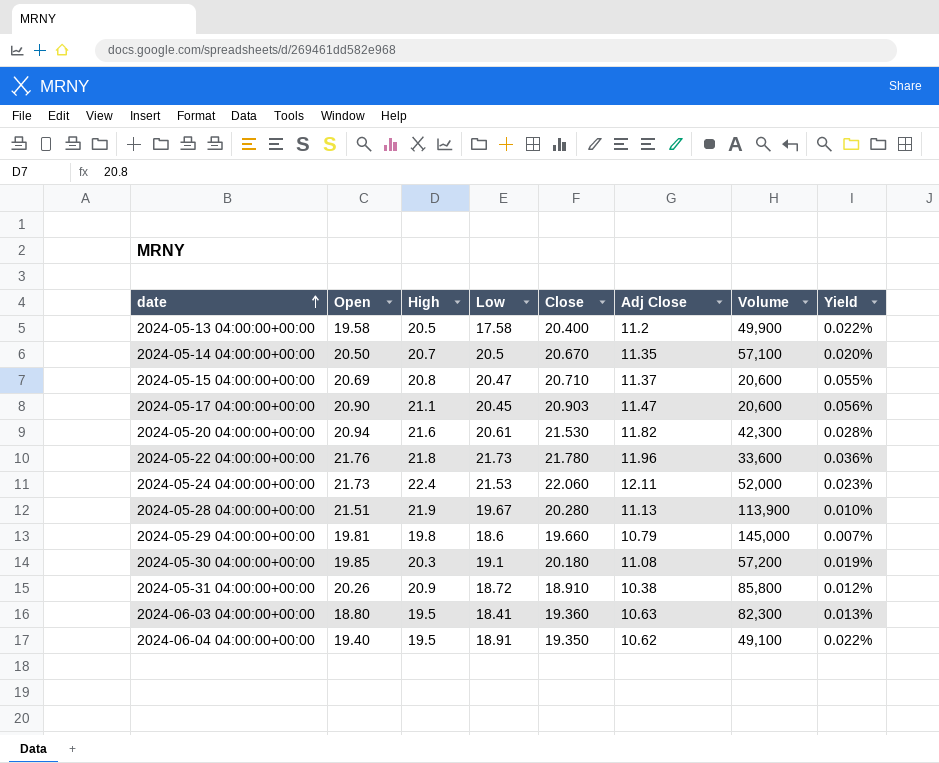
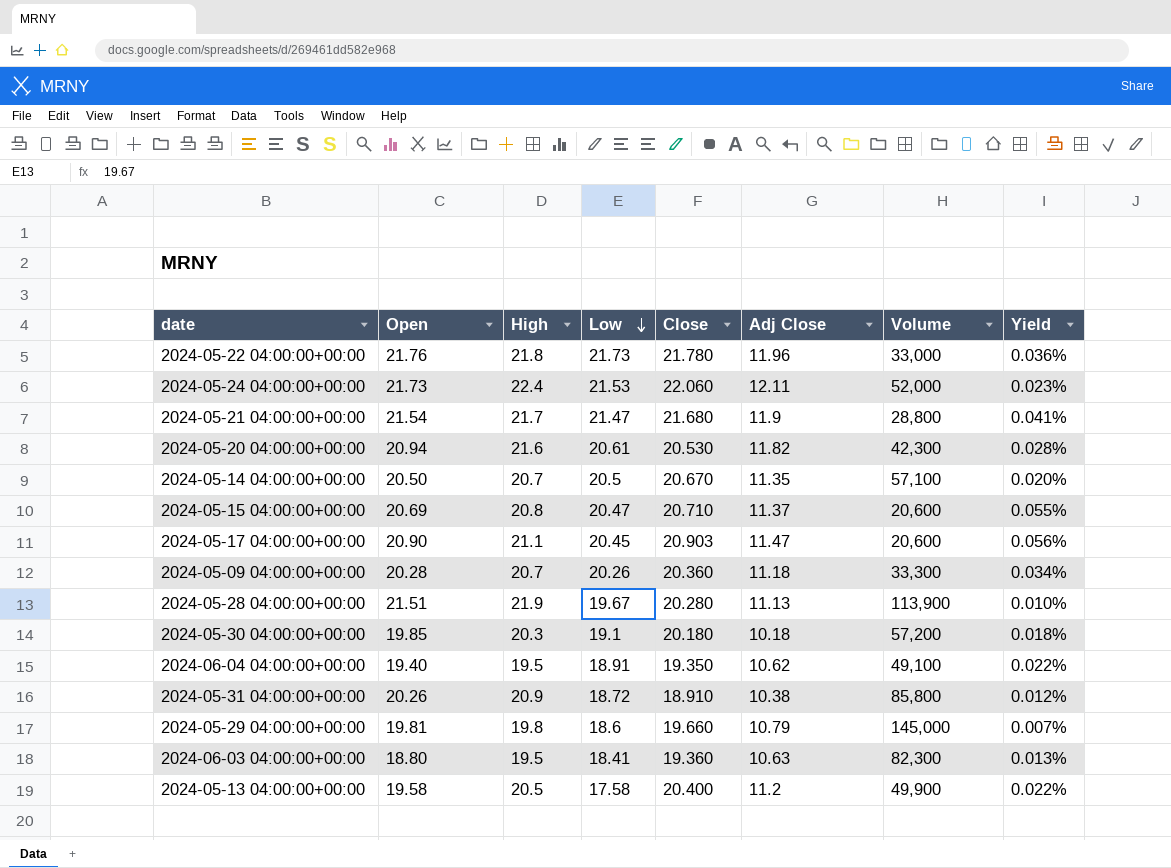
row order: date ascending -> Low descending
2024-05-22 04:00:00+00:00 | Volume: 33,600 -> 33,000
row 2024-05-21 04:00:00+00:00: none -> 21.54 | 21.7 | 21.47 | 21.680 | 11.9 | 28,800 | 0.041%
2024-05-20 04:00:00+00:00 | Close: 21.530 -> 20.530
row 2024-05-09 04:00:00+00:00: none -> 20.28 | 20.7 | 20.26 | 20.360 | 11.18 | 33,300 | 0.034%
2024-05-30 04:00:00+00:00 | Adj Close: 11.08 -> 10.18
2024-05-30 04:00:00+00:00 | Yield: 0.019% -> 0.018%

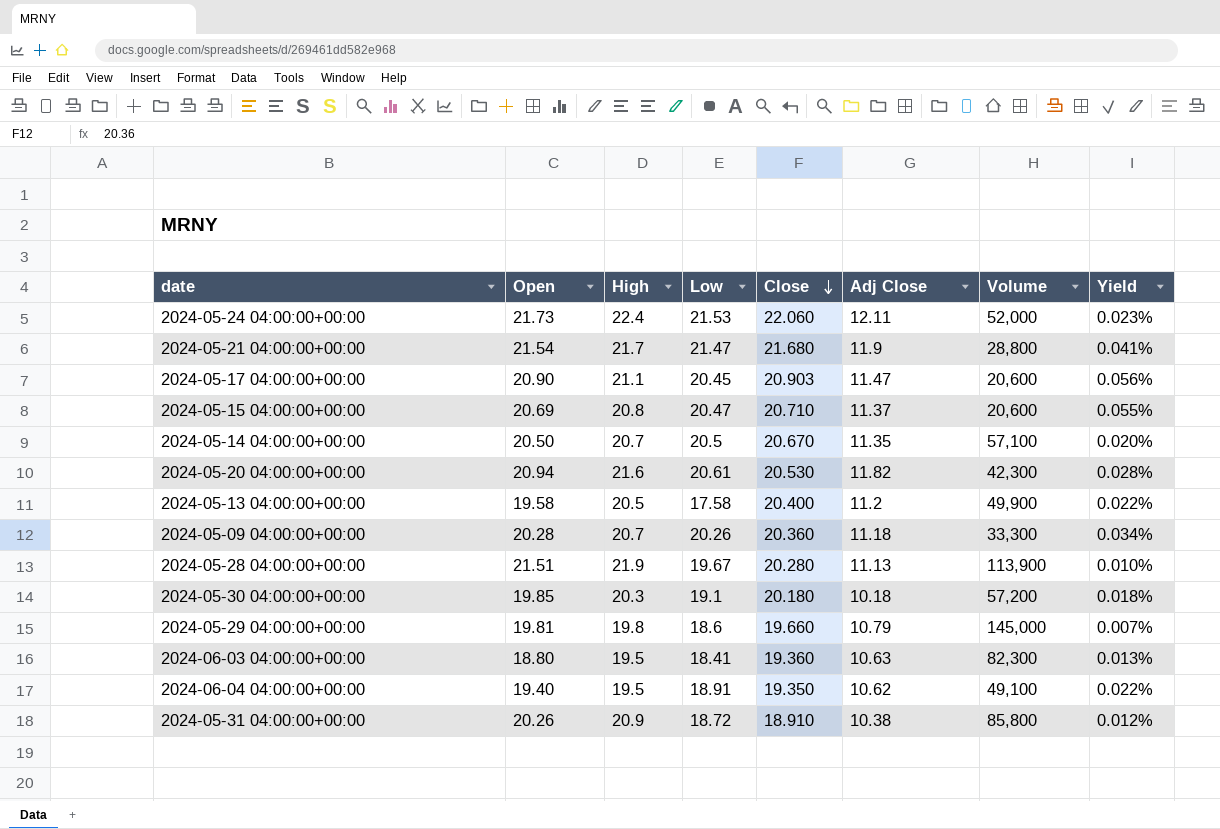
row order: Low descending -> Close descending
row 2024-05-22 04:00:00+00:00: 21.76 | 21.8 | 21.73 | 21.780 | 11.96 | 33,000 | 0.036% -> none

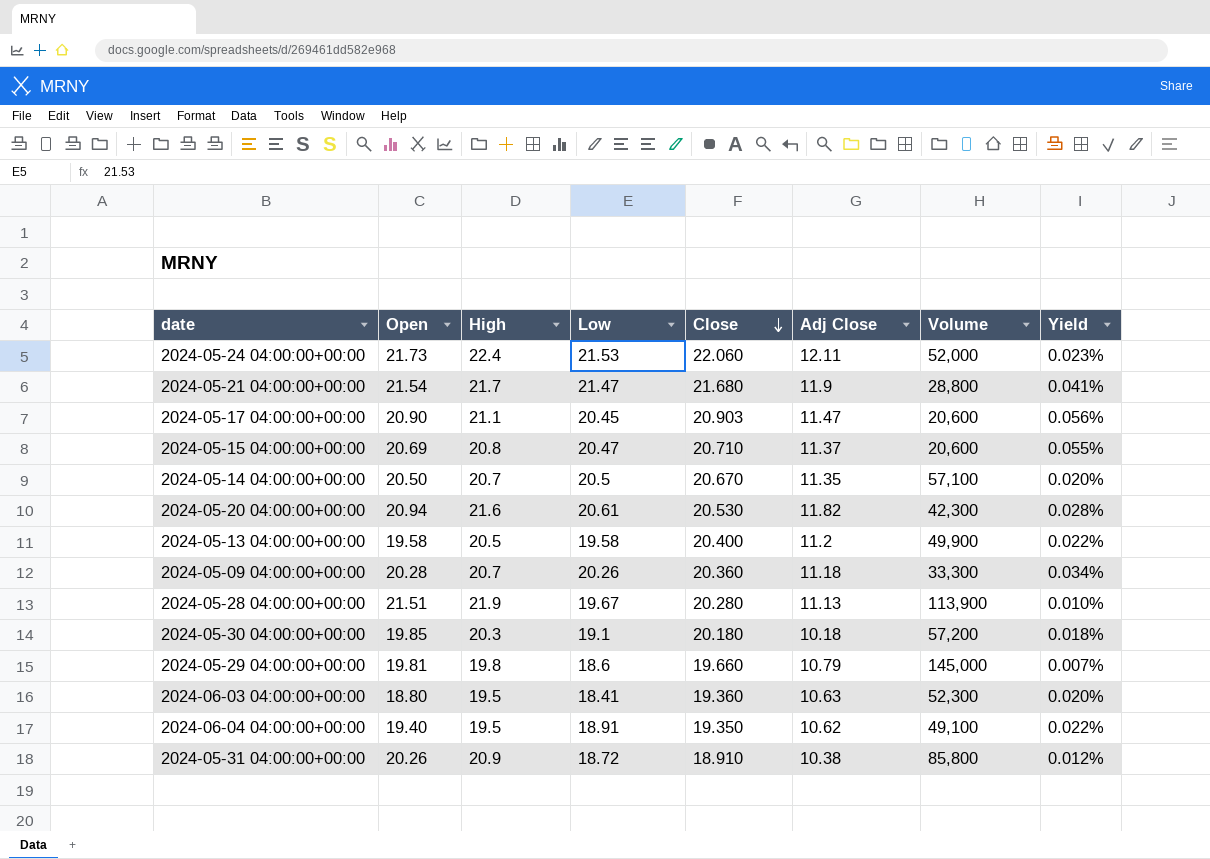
2024-05-13 04:00:00+00:00 | Low: 17.58 -> 19.58
2024-06-03 04:00:00+00:00 | Volume: 82,300 -> 52,300
2024-06-03 04:00:00+00:00 | Yield: 0.013% -> 0.020%

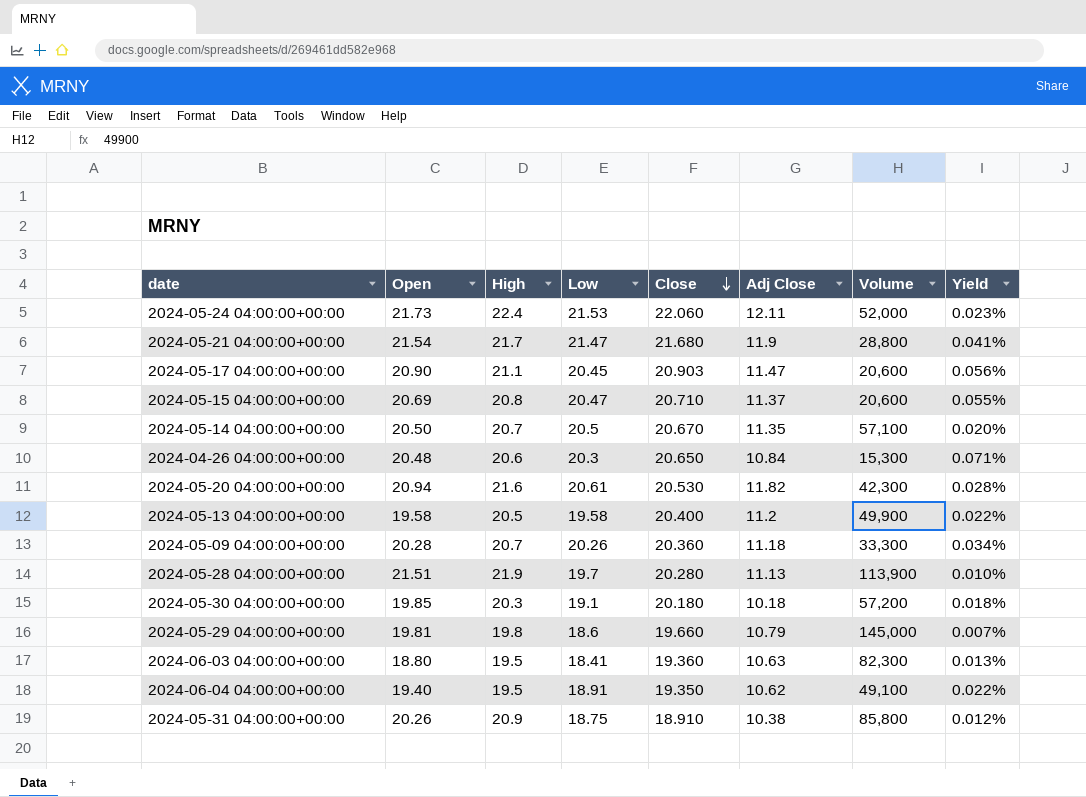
row 2024-04-26 04:00:00+00:00: none -> 20.48 | 20.6 | 20.3 | 20.650 | 10.84 | 15,300 | 0.071%
2024-05-28 04:00:00+00:00 | Low: 19.67 -> 19.7
2024-06-03 04:00:00+00:00 | Volume: 52,300 -> 82,300
2024-06-03 04:00:00+00:00 | Yield: 0.020% -> 0.013%
2024-05-31 04:00:00+00:00 | Low: 18.72 -> 18.75

